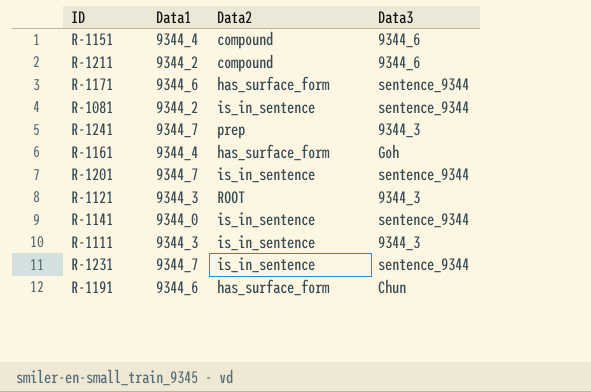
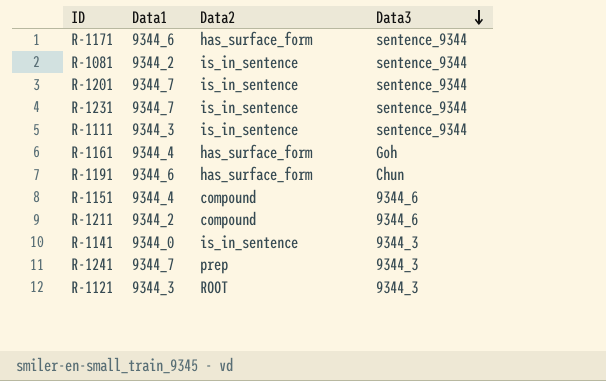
row order: none -> Data3 descending
R-1111 | Data3: 9344_3 -> sentence_9344
R-1141 | Data3: sentence_9344 -> 9344_3

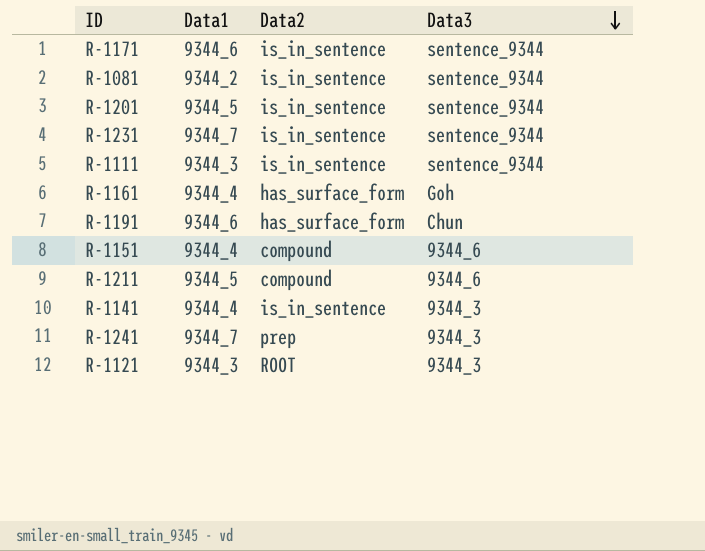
R-1171 | Data2: has_surface_form -> is_in_sentence
R-1201 | Data1: 9344_7 -> 9344_5
R-1211 | Data1: 9344_2 -> 9344_5
R-1141 | Data1: 9344_0 -> 9344_4

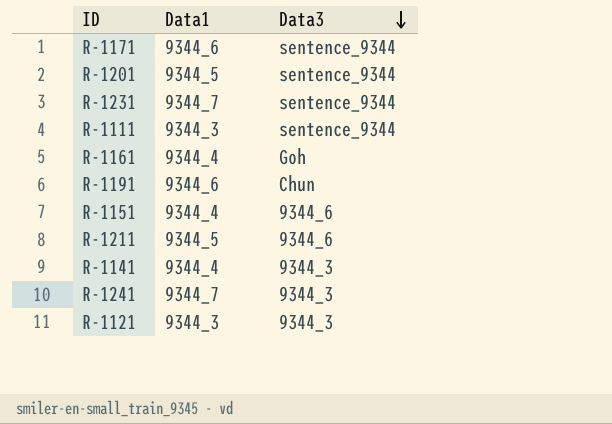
column Data2 | position: 3 -> none
row R-1081: 9344_2 | is_in_sentence | sentence_9344 -> none

